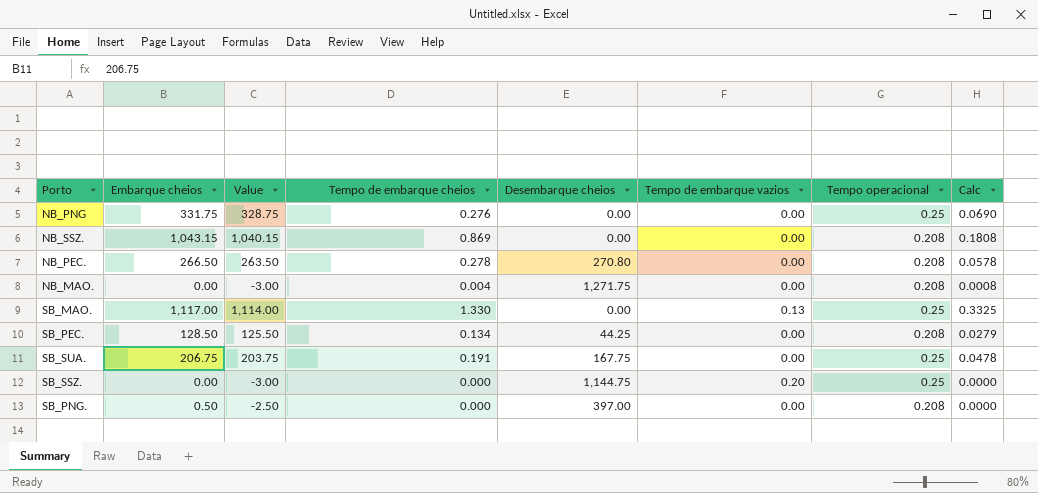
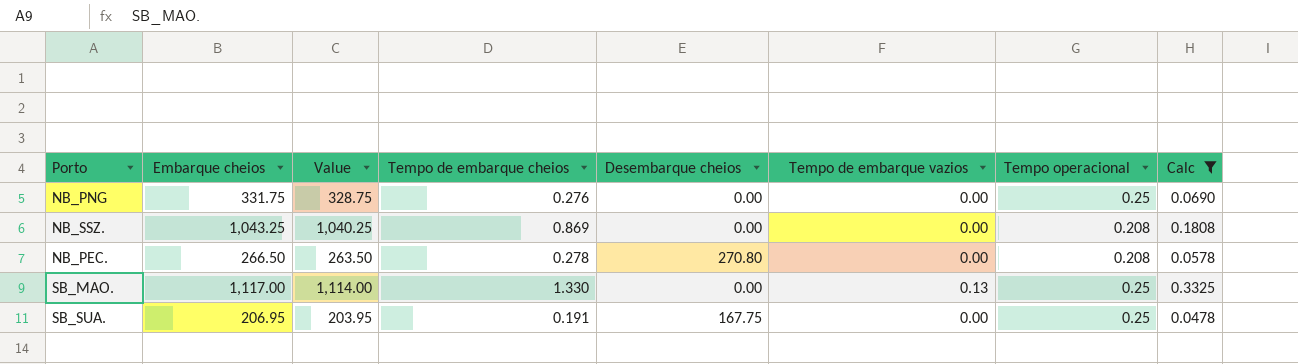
filter: none -> Calc >= 0.0478
NB_SSZ. | Embarque cheios: 1,043.15 -> 1,043.25
NB_SSZ. | Value: 1,040.15 -> 1,040.25
SB_SUA. | Embarque cheios: 206.75 -> 206.95
SB_SUA. | Value: 203.75 -> 203.95

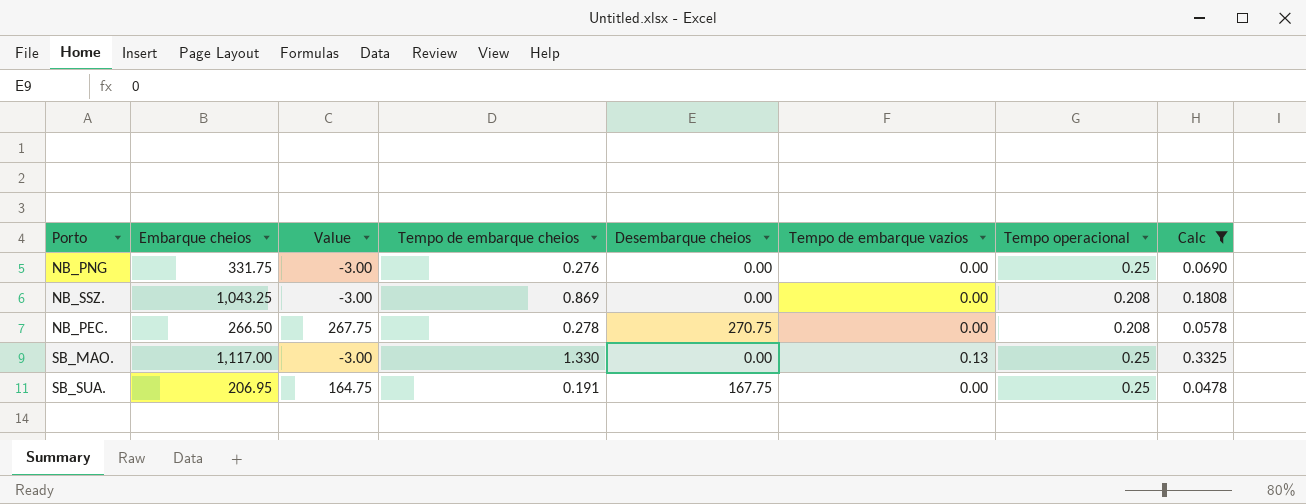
column Value | formula: [Embarque cheios] - 3 -> [Desembarque cheios] - 3
NB_PEC. | Desembarque cheios: 270.80 -> 270.75

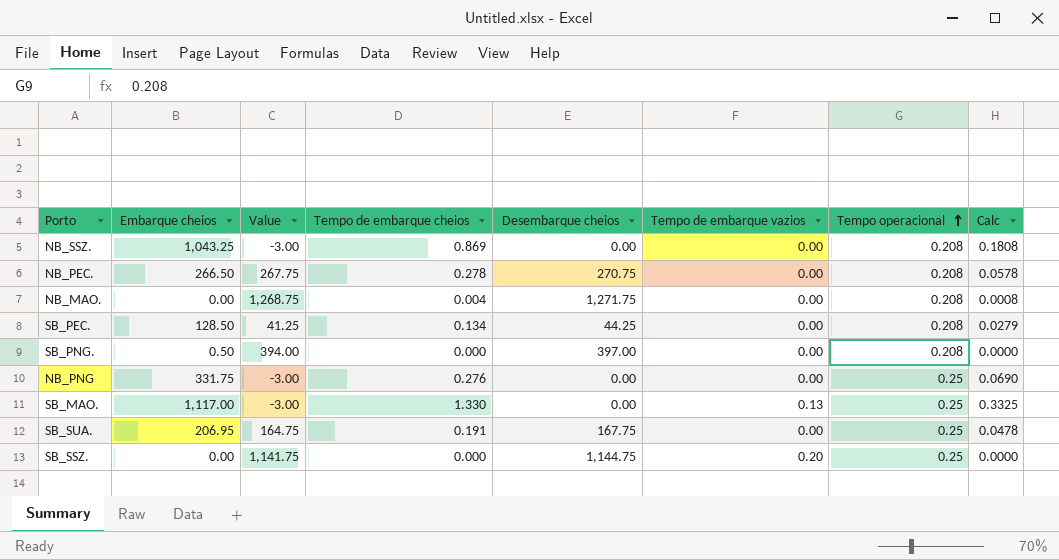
filter: Calc >= 0.0478 -> none
row order: none -> Tempo operacional ascending

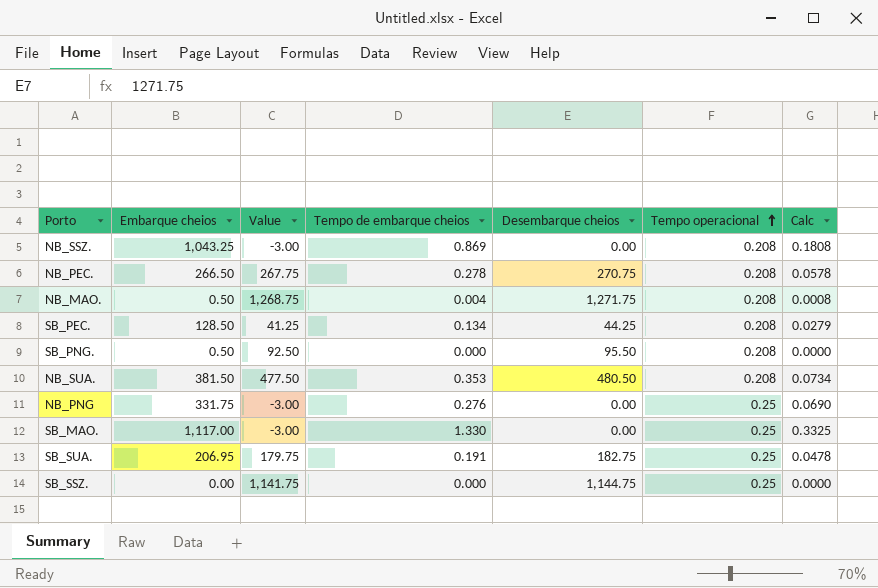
column Tempo de embarque vazios | position: 6 -> none
NB_MAO. | Embarque cheios: 0.00 -> 0.50
SB_PNG. | Value: 394.00 -> 92.50
SB_PNG. | Desembarque cheios: 397.00 -> 95.50
row NB_SUA.: none -> 381.50 | 477.50 | 0.353 | 480.50 | 0.208 | 0.0734
SB_SUA. | Value: 164.75 -> 179.75
SB_SUA. | Desembarque cheios: 167.75 -> 182.75

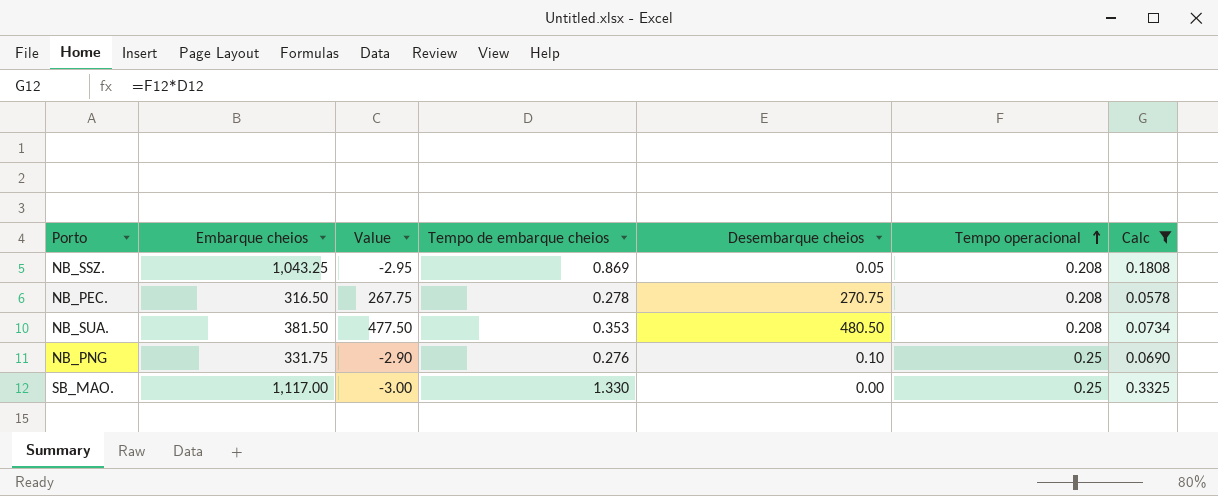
filter: none -> Calc >= 0.0578
NB_SSZ. | Value: -3.00 -> -2.95
NB_SSZ. | Desembarque cheios: 0.00 -> 0.05
NB_PEC. | Embarque cheios: 266.50 -> 316.50
NB_PNG | Value: -3.00 -> -2.90
NB_PNG | Desembarque cheios: 0.00 -> 0.10

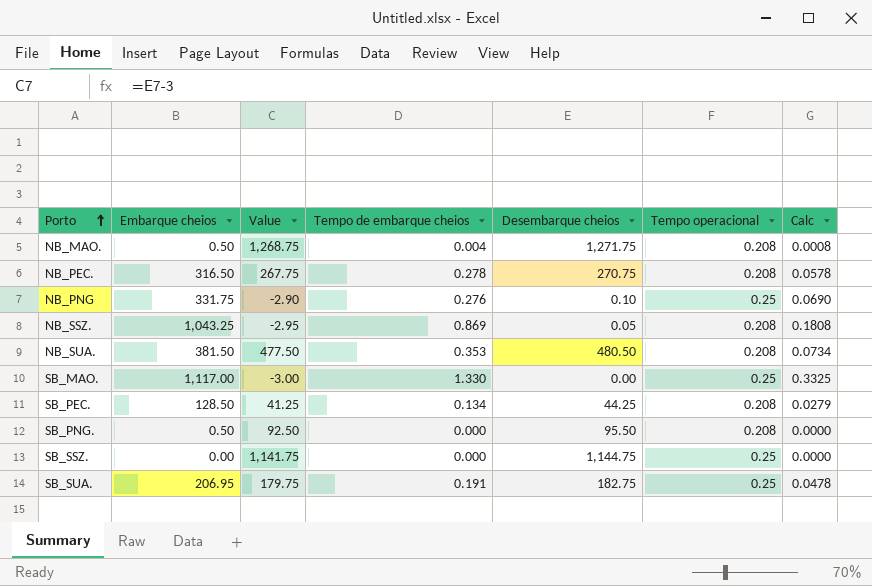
filter: Calc >= 0.0578 -> none
row order: Tempo operacional ascending -> Porto ascending

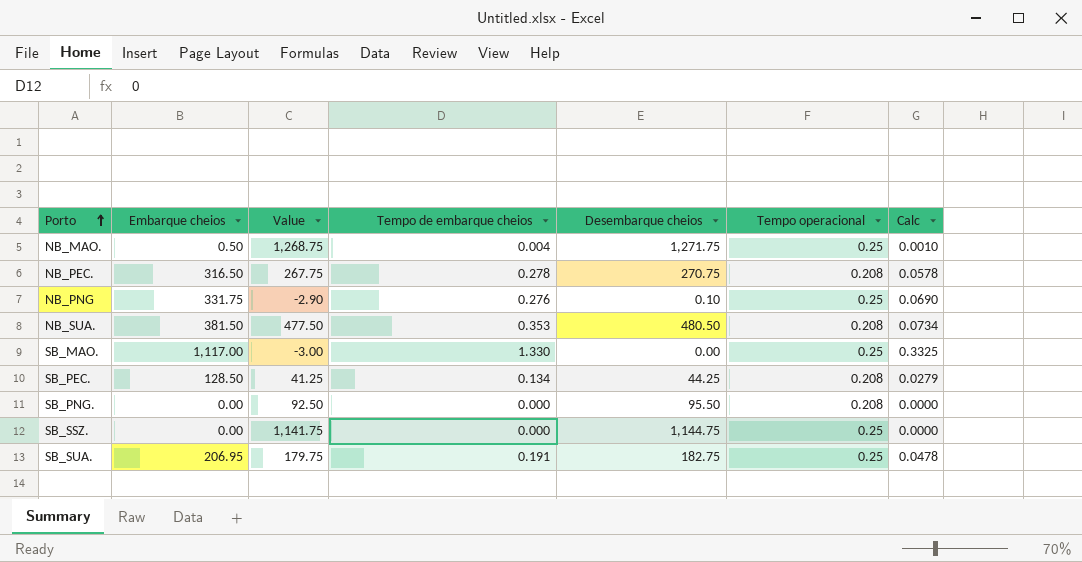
row NB_SSZ.: 1,043.25 | -2.95 | 0.869 | 0.05 | 0.208 | 0.1808 -> none
NB_MAO. | Tempo operacional: 0.208 -> 0.25
NB_MAO. | Calc: 0.0008 -> 0.0010
SB_PNG. | Embarque cheios: 0.50 -> 0.00

